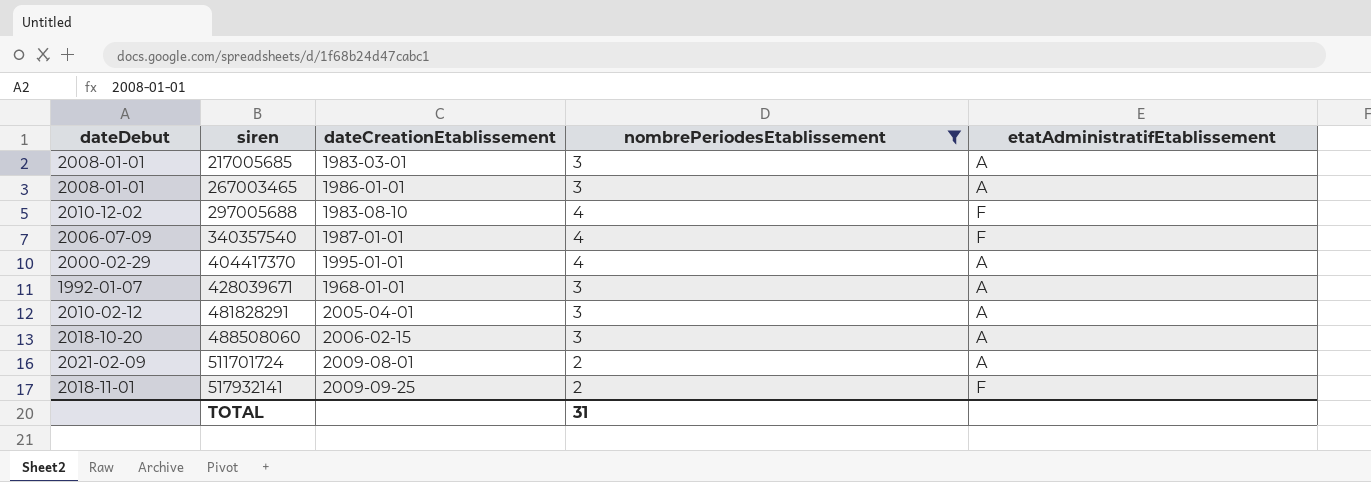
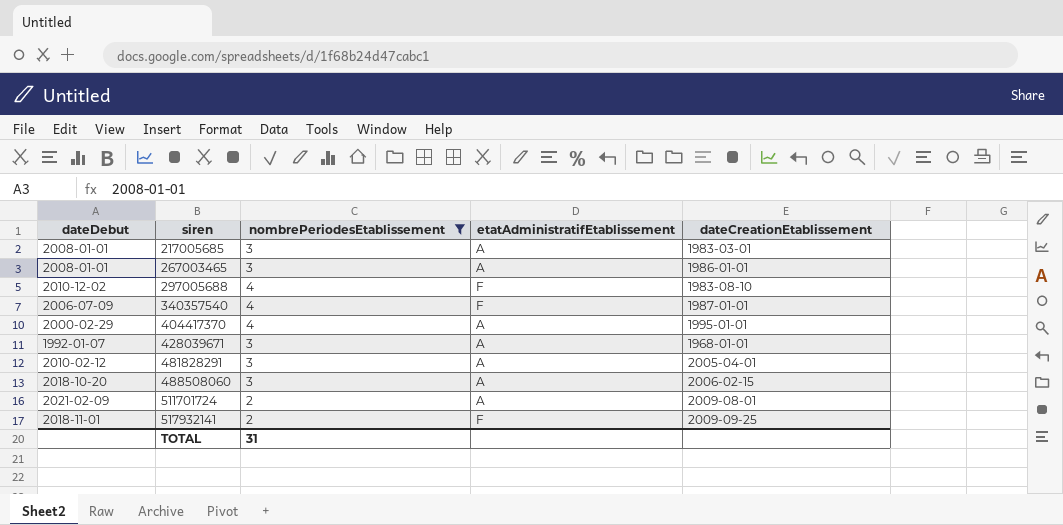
column dateCreationEtablissement | position: 3 -> 5

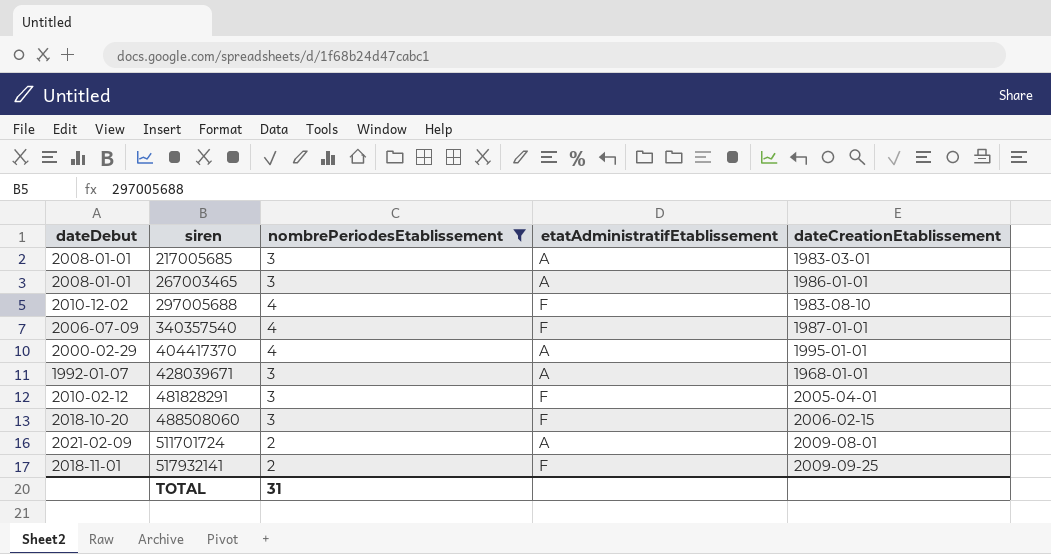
481828291 | etatAdministratifEtablissement: A -> F
488508060 | etatAdministratifEtablissement: A -> F

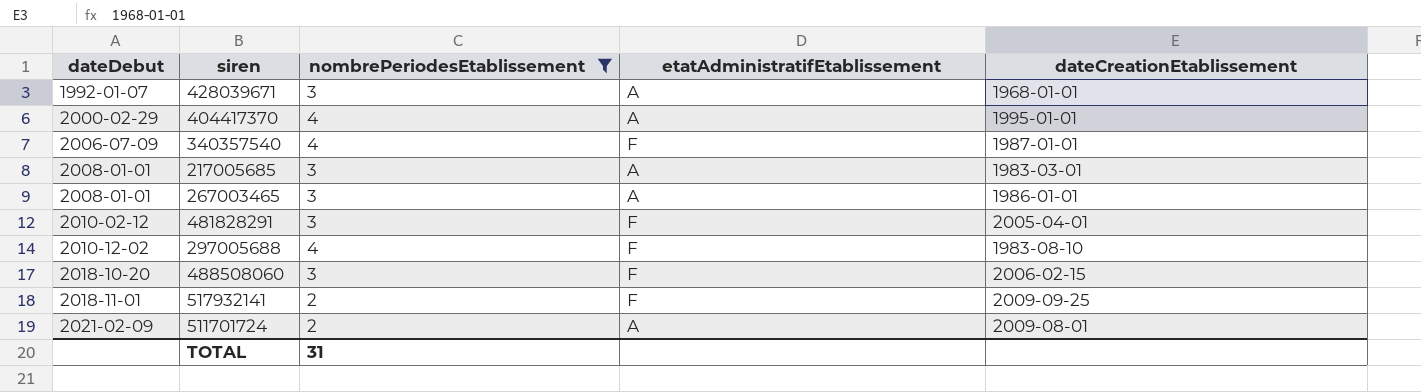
row order: siren ascending -> dateDebut ascending

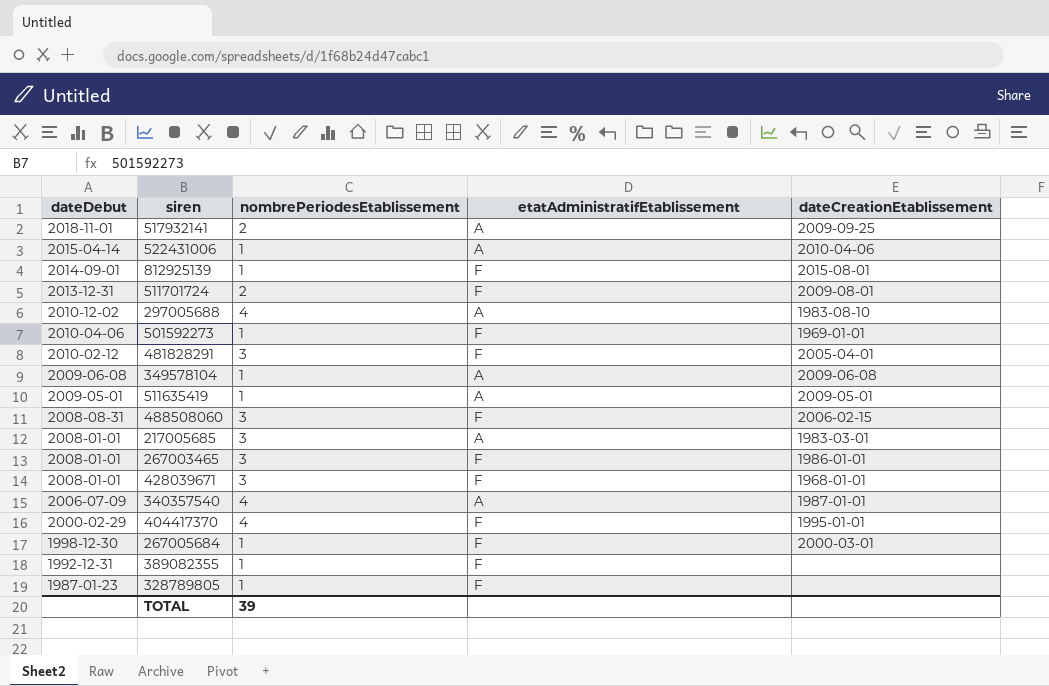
filter: nombrePeriodesEtablissement != 1 -> none
row order: dateDebut ascending -> dateDebut descending
517932141 | etatAdministratifEtablissement: F -> A
511701724 | dateDebut: 2021-02-09 -> 2013-12-31
511701724 | etatAdministratifEtablissement: A -> F
297005688 | etatAdministratifEtablissement: F -> A
488508060 | dateDebut: 2018-10-20 -> 2008-08-31
267003465 | etatAdministratifEtablissement: A -> F
428039671 | dateDebut: 1992-01-07 -> 2008-01-01
428039671 | etatAdministratifEtablissement: A -> F
340357540 | etatAdministratifEtablissement: F -> A
404417370 | etatAdministratifEtablissement: A -> F
TOTAL | nombrePeriodesEtablissement: 31 -> 39

